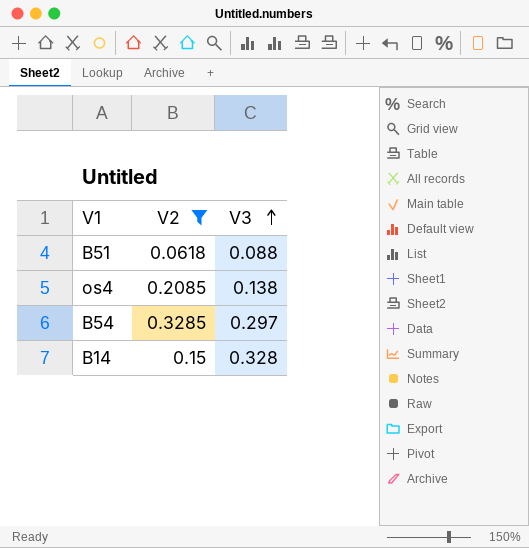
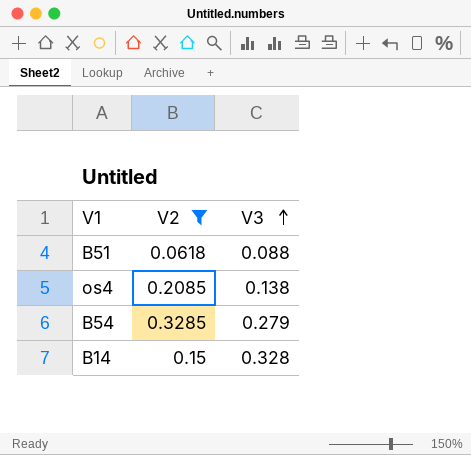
B54 | V3: 0.297 -> 0.279

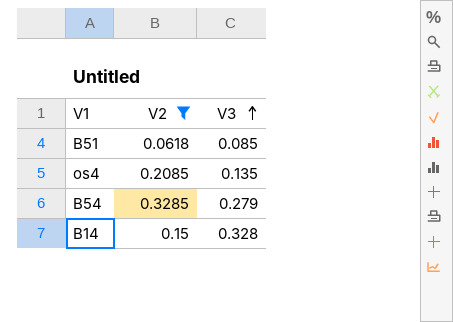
B51 | V3: 0.088 -> 0.085
os4 | V3: 0.138 -> 0.135

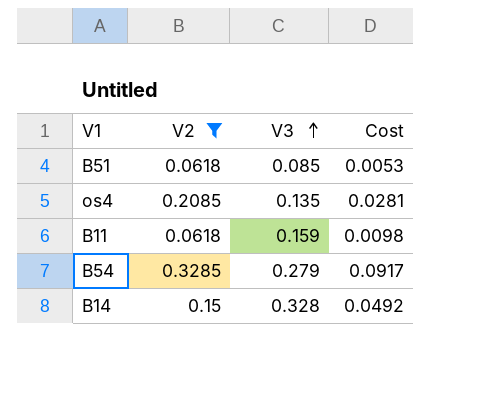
column Cost | formula: none -> [V2] * [V3]
row B11: none -> 0.0618 | 0.159 | 0.0098

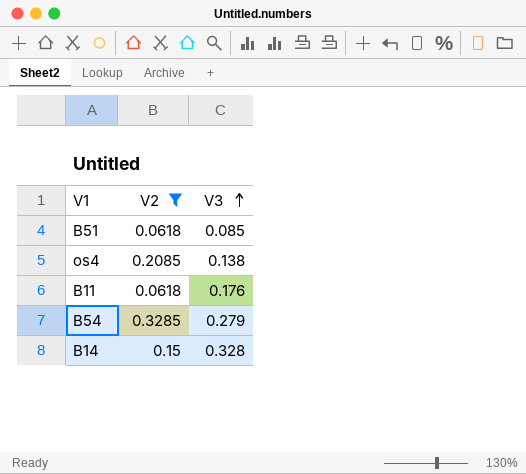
column Cost | formula: [V2] * [V3] -> none
os4 | V3: 0.135 -> 0.138
B11 | V3: 0.159 -> 0.176

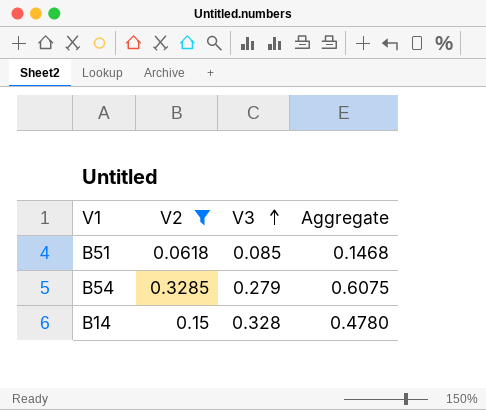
column Aggregate | formula: none -> [V2] + [V3]
row os4: 0.2085 | 0.138 -> none
row B11: 0.0618 | 0.176 -> none

